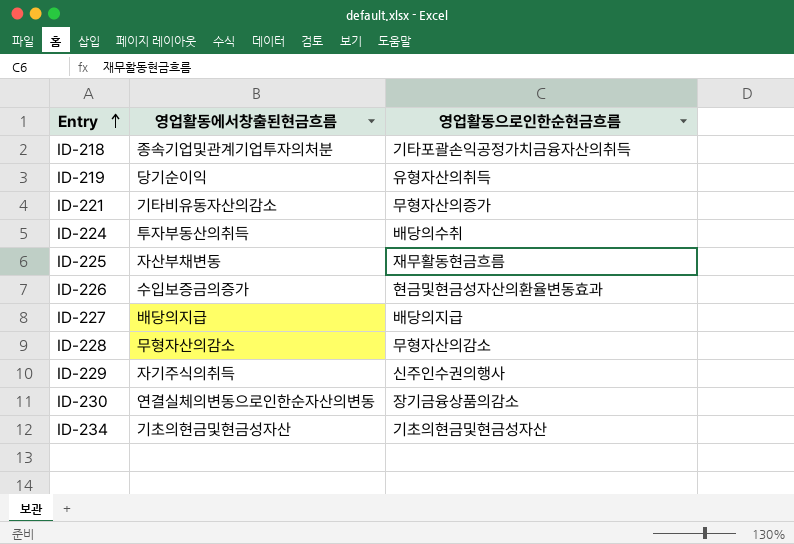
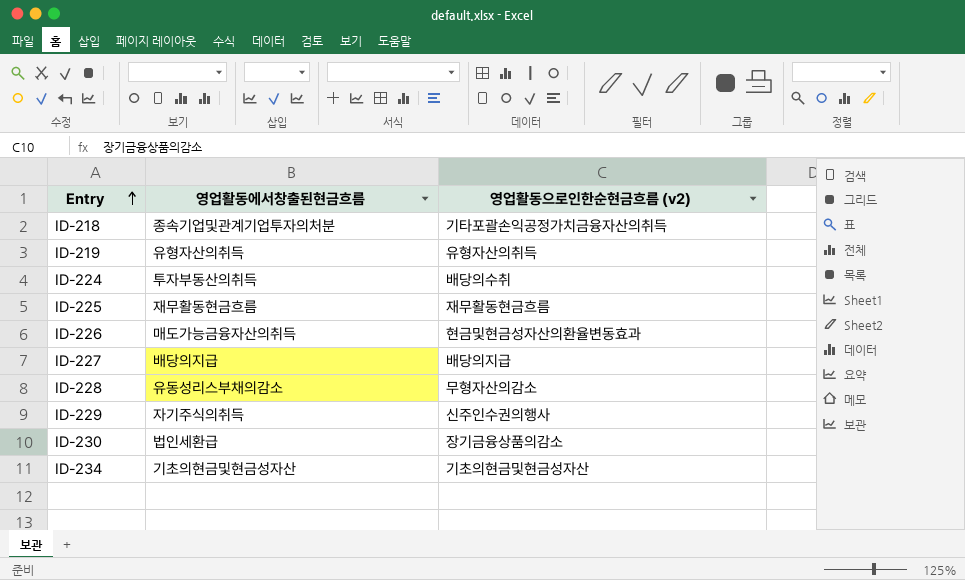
column name: 영업활동으로인한순현금흐름 -> 영업활동으로인한순현금흐름 (v2)
row ID-221: 기타비유동자산의감소 | 무형자산의증가 -> none
ID-219 | 영업활동에서창출된현금흐름: 당기순이익 -> 유형자산의취득
ID-225 | 영업활동에서창출된현금흐름: 자산부채변동 -> 재무활동현금흐름
ID-226 | 영업활동에서창출된현금흐름: 수입보증금의증가 -> 매도가능금융자산의취득
ID-228 | 영업활동에서창출된현금흐름: 무형자산의감소 -> 유동성리스부채의감소
ID-230 | 영업활동에서창출된현금흐름: 연결실체의변동으로인한순자산의변동 -> 법인세환급

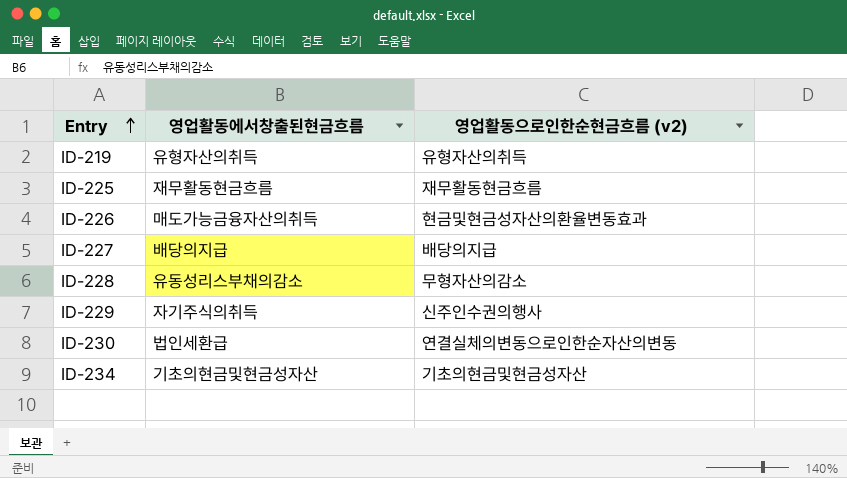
row ID-218: 종속기업및관계기업투자의처분 | 기타포괄손익공정가치금융자산의취득 -> none
row ID-224: 투자부동산의취득 | 배당의수취 -> none
ID-230 | 영업활동으로인한순현금흐름 (v2): 장기금융상품의감소 -> 연결실체의변동으로인한순자산의변동

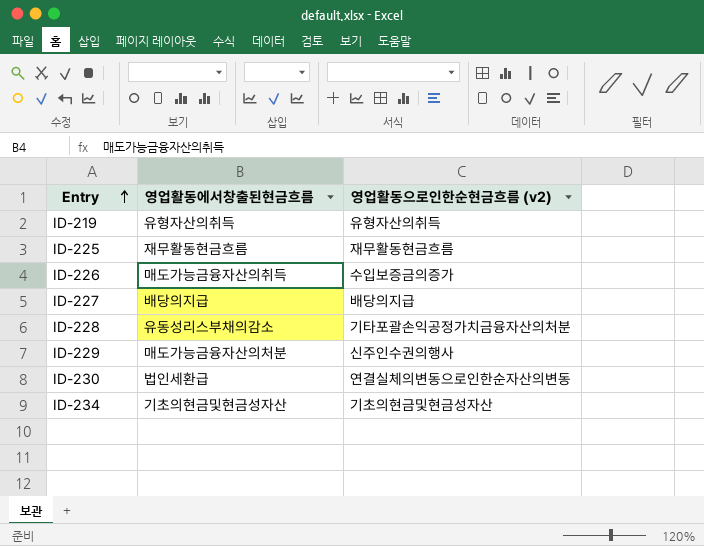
ID-226 | 영업활동으로인한순현금흐름 (v2): 현금및현금성자산의환율변동효과 -> 수입보증금의증가
ID-228 | 영업활동으로인한순현금흐름 (v2): 무형자산의감소 -> 기타포괄손익공정가치금융자산의처분
ID-229 | 영업활동에서창출된현금흐름: 자기주식의취득 -> 매도가능금융자산의처분

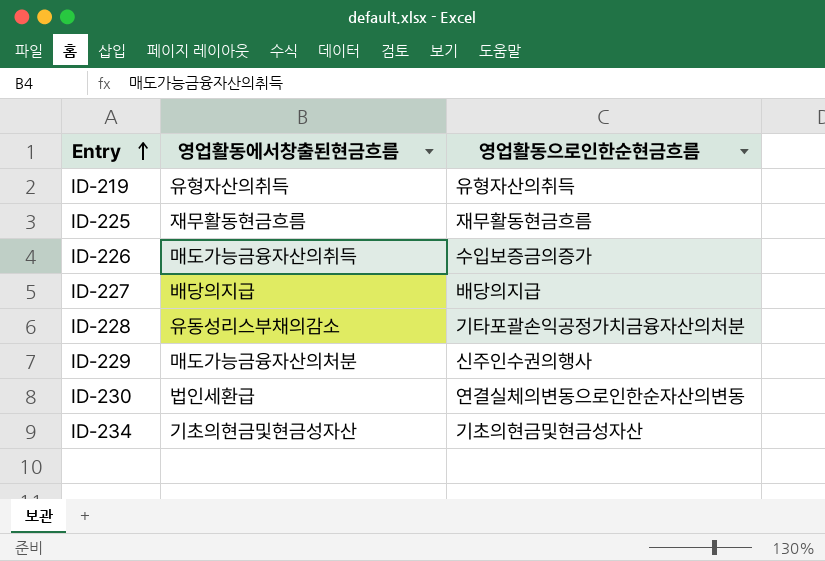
column name: 영업활동으로인한순현금흐름 (v2) -> 영업활동으로인한순현금흐름

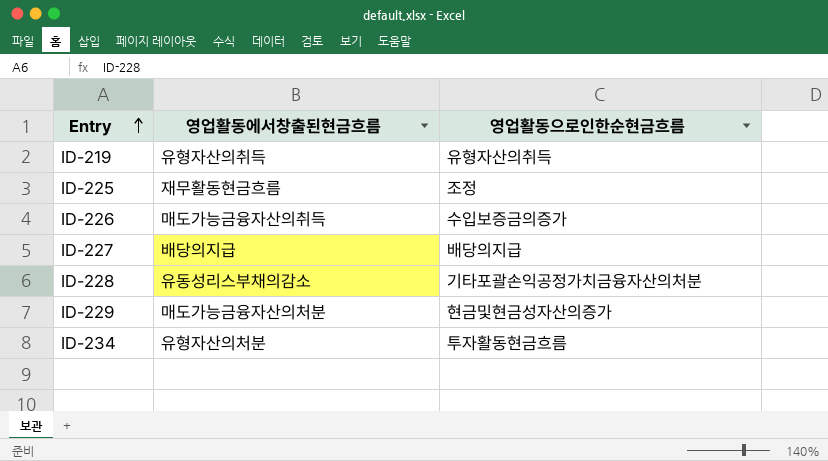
row ID-230: 법인세환급 | 연결실체의변동으로인한순자산의변동 -> none
ID-225 | 영업활동으로인한순현금흐름: 재무활동현금흐름 -> 조정
ID-229 | 영업활동으로인한순현금흐름: 신주인수권의행사 -> 현금및현금성자산의증가
ID-234 | 영업활동에서창출된현금흐름: 기초의현금및현금성자산 -> 유형자산의처분
ID-234 | 영업활동으로인한순현금흐름: 기초의현금및현금성자산 -> 투자활동현금흐름

